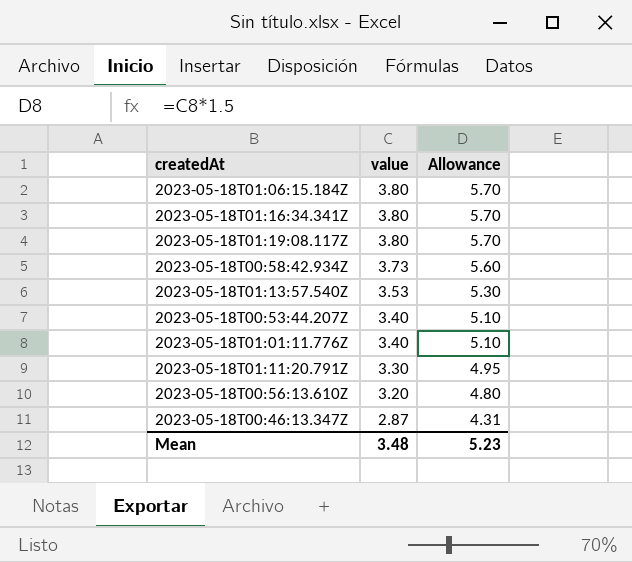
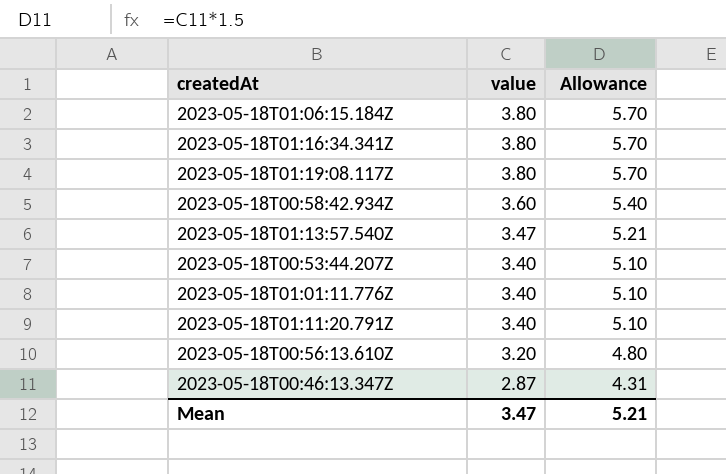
2023-05-18T00:58:42.934Z | value: 3.73 -> 3.60
2023-05-18T00:58:42.934Z | Allowance: 5.60 -> 5.40
2023-05-18T01:13:57.540Z | value: 3.53 -> 3.47
2023-05-18T01:13:57.540Z | Allowance: 5.30 -> 5.21
2023-05-18T01:11:20.791Z | value: 3.30 -> 3.40
2023-05-18T01:11:20.791Z | Allowance: 4.95 -> 5.10
Mean | value: 3.48 -> 3.47
Mean | Allowance: 5.23 -> 5.21

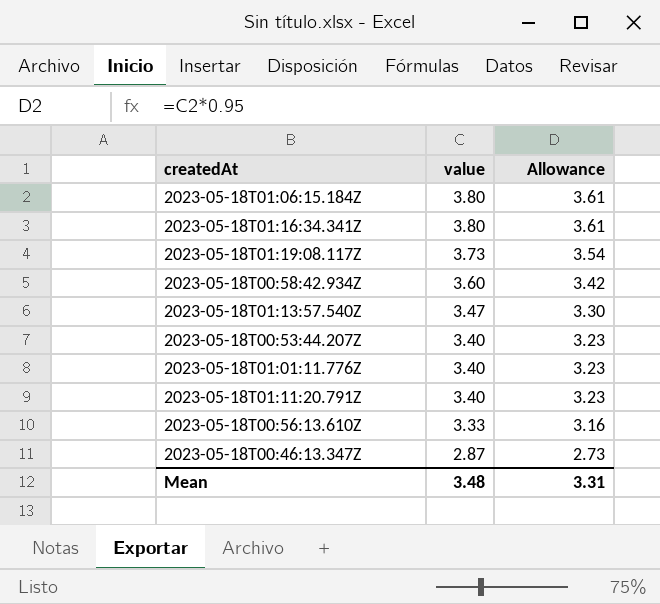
column Allowance | formula: [value] * 1.5 -> [value] * 0.95
2023-05-18T01:19:08.117Z | value: 3.80 -> 3.73
2023-05-18T00:56:13.610Z | value: 3.20 -> 3.33
Mean | value: 3.47 -> 3.48
Mean | Allowance: 5.21 -> 3.31

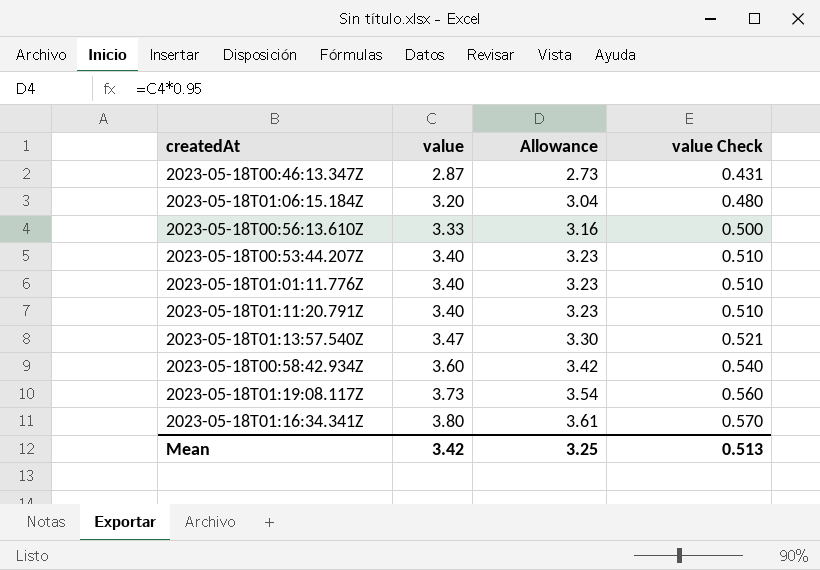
row order: value descending -> value ascending
column value Check | formula: none -> [value] * 0.15
2023-05-18T01:06:15.184Z | value: 3.80 -> 3.20
2023-05-18T01:06:15.184Z | Allowance: 3.61 -> 3.04
Mean | value: 3.48 -> 3.42
Mean | Allowance: 3.31 -> 3.25

